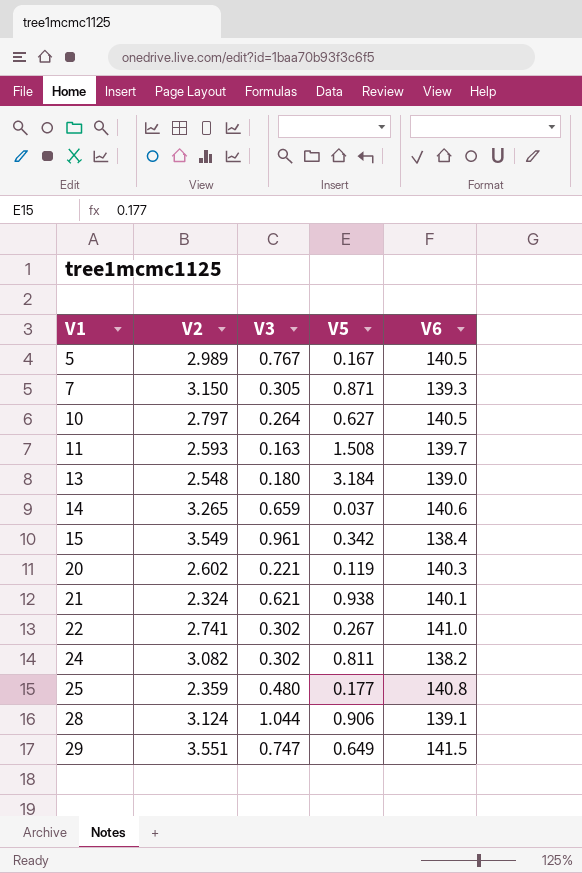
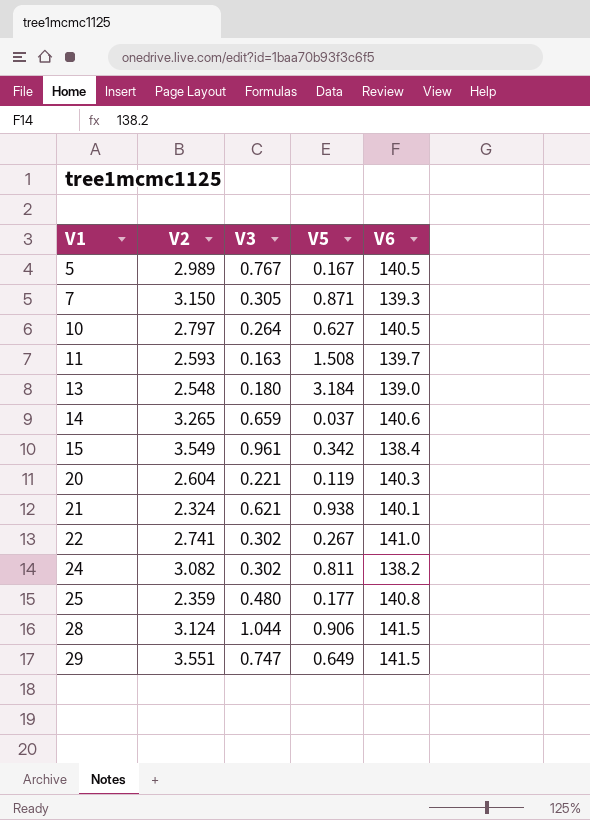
20 | V2: 2.602 -> 2.604
28 | V6: 139.1 -> 141.5

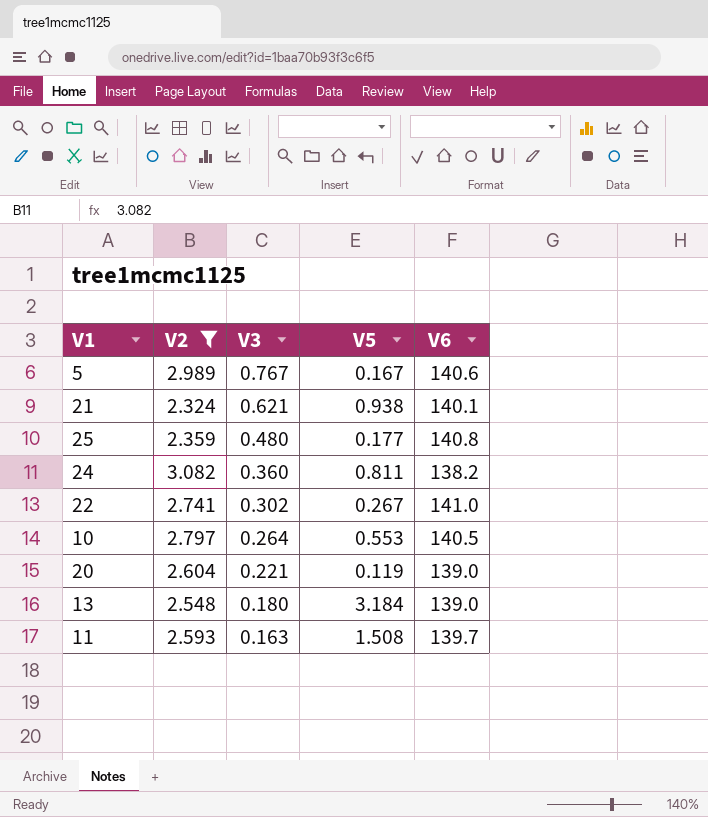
filter: none -> V2 <= 3.082
row order: V1 ascending -> V3 descending
5 | V6: 140.5 -> 140.6
24 | V3: 0.302 -> 0.360
10 | V5: 0.627 -> 0.553
20 | V6: 140.3 -> 139.0

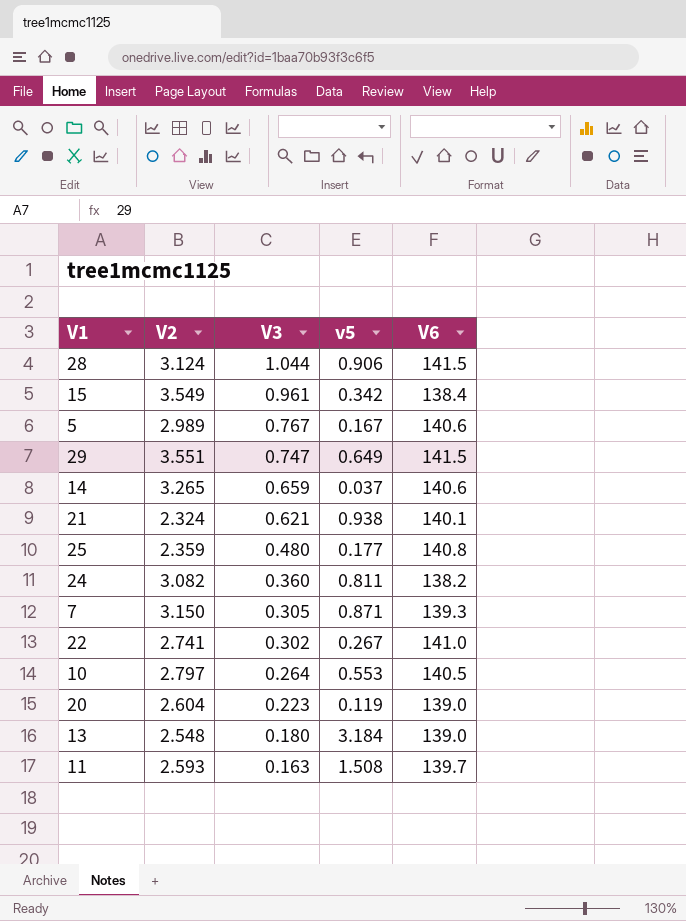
filter: V2 <= 3.082 -> none
column name: V5 -> v5
20 | V3: 0.221 -> 0.223

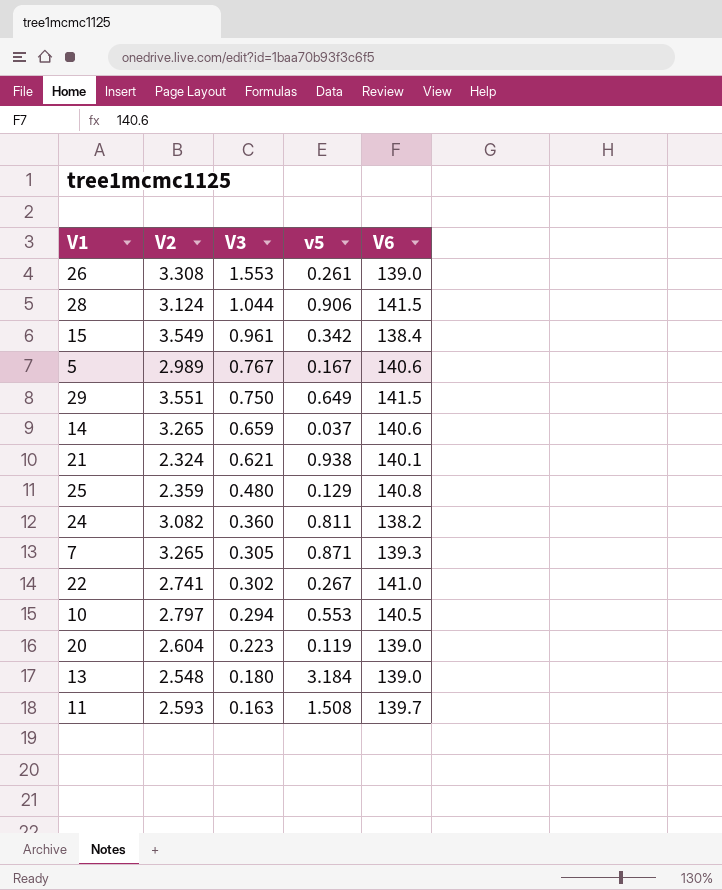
row 26: none -> 3.308 | 1.553 | 0.261 | 139.0
29 | V3: 0.747 -> 0.750
25 | v5: 0.177 -> 0.129
7 | V2: 3.150 -> 3.265
10 | V3: 0.264 -> 0.294

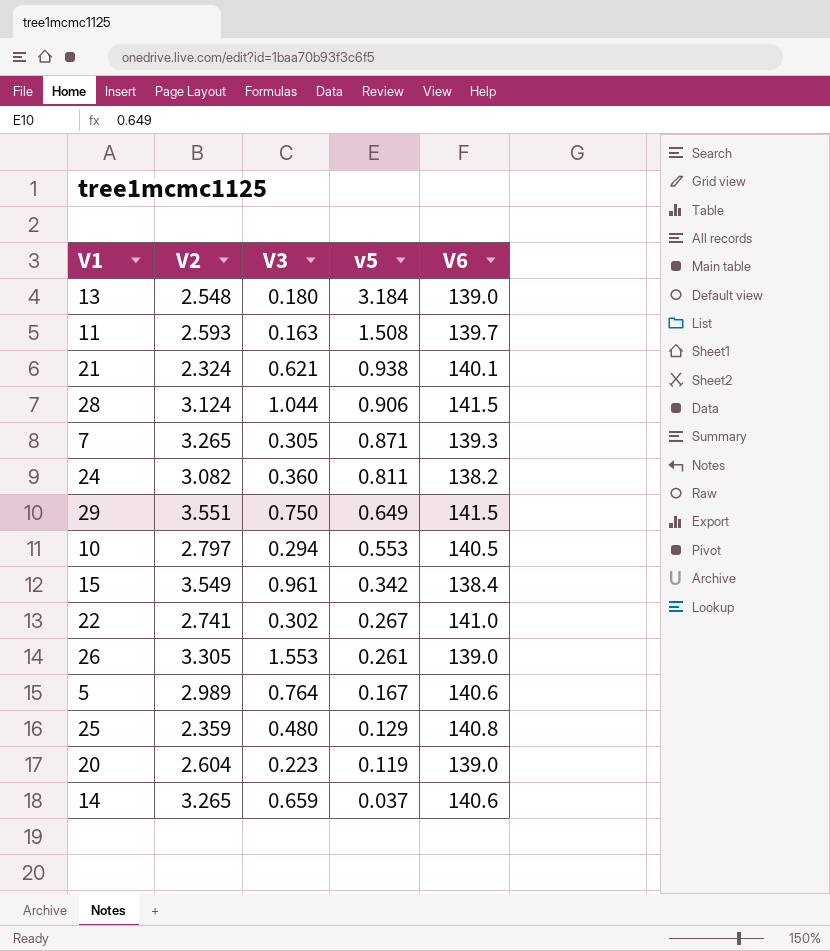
row order: V3 descending -> v5 descending
26 | V2: 3.308 -> 3.305
5 | V3: 0.767 -> 0.764

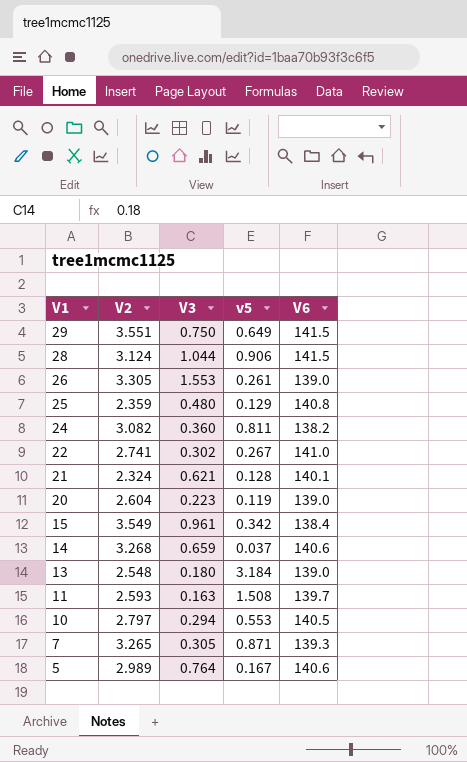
row order: v5 descending -> V1 descending
21 | v5: 0.938 -> 0.128
14 | V2: 3.265 -> 3.268

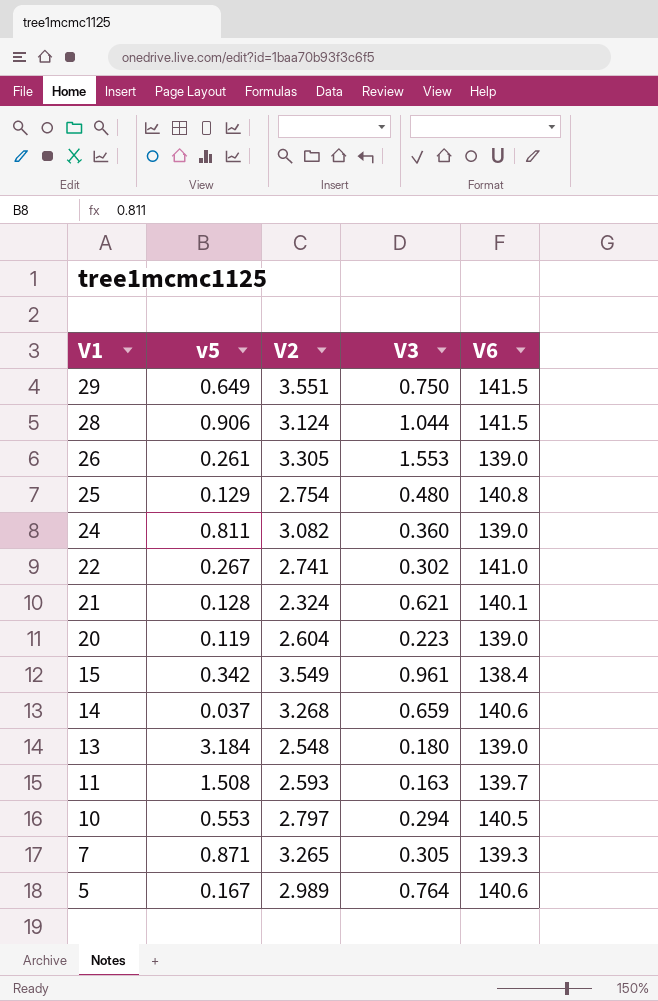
column v5 | position: 4 -> 2
25 | V2: 2.359 -> 2.754
24 | V6: 138.2 -> 139.0

